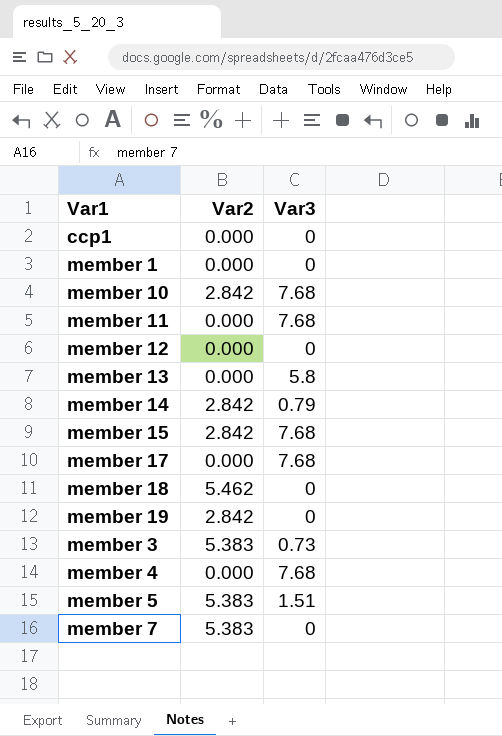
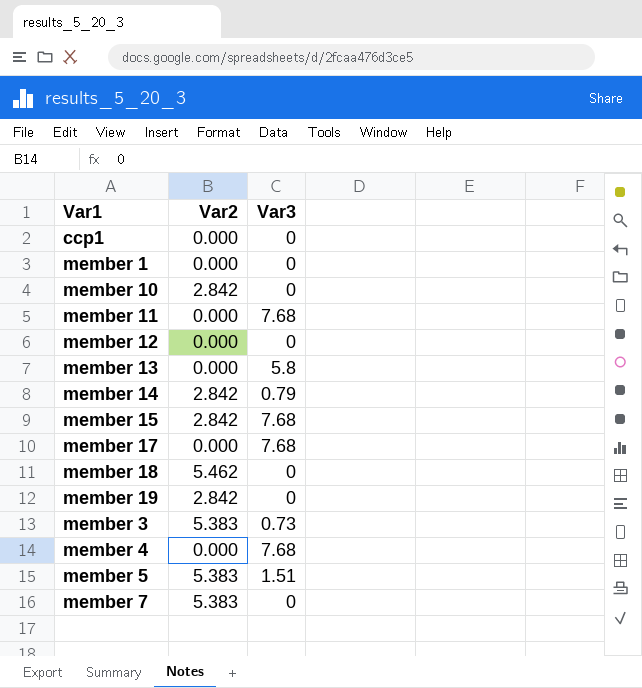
member 10 | Var3: 7.68 -> 0

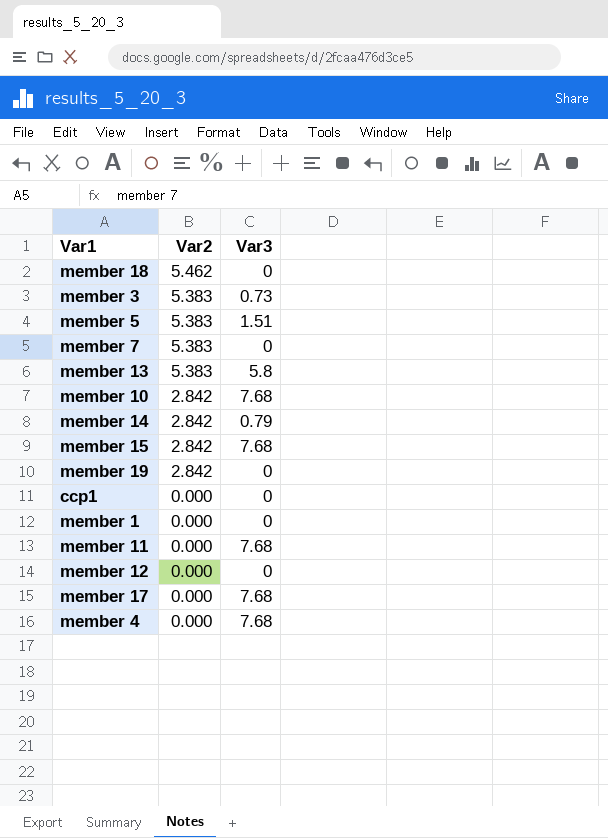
row order: none -> Var2 descending
member 13 | Var2: 0.000 -> 5.383
member 10 | Var3: 0 -> 7.68

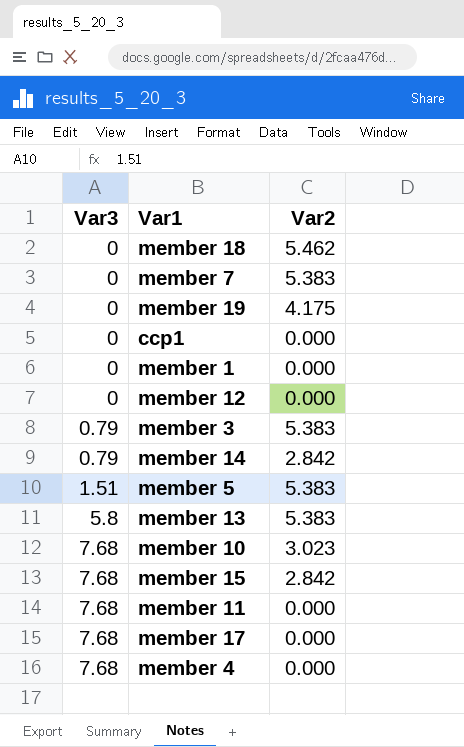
row order: Var2 descending -> Var3 ascending
column Var3 | position: 3 -> 1
member 19 | Var2: 2.842 -> 4.175
member 3 | Var3: 0.73 -> 0.79
member 10 | Var2: 2.842 -> 3.023

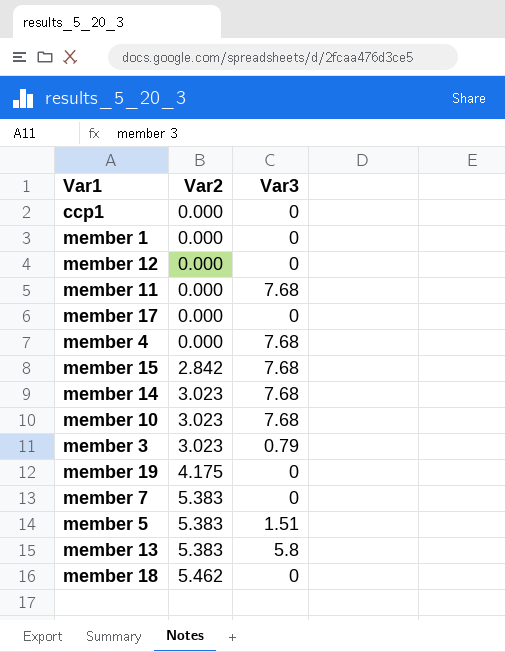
row order: Var3 ascending -> Var2 ascending
column Var3 | position: 1 -> 3
member 17 | Var3: 7.68 -> 0
member 14 | Var2: 2.842 -> 3.023
member 14 | Var3: 0.79 -> 7.68
member 3 | Var2: 5.383 -> 3.023

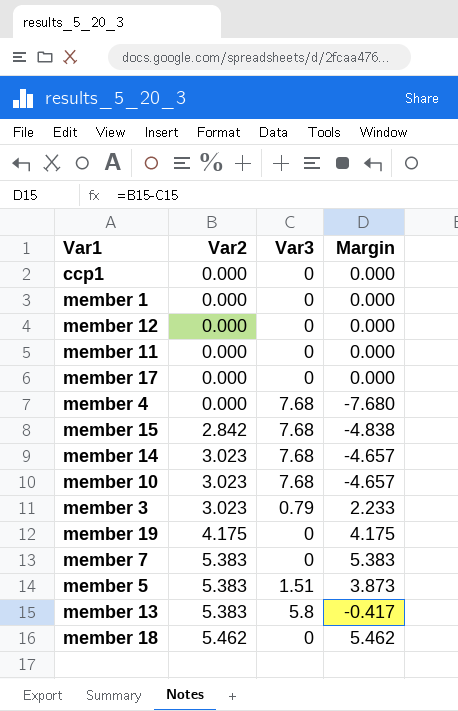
column Margin | formula: none -> [Var2] - [Var3]
member 11 | Var3: 7.68 -> 0

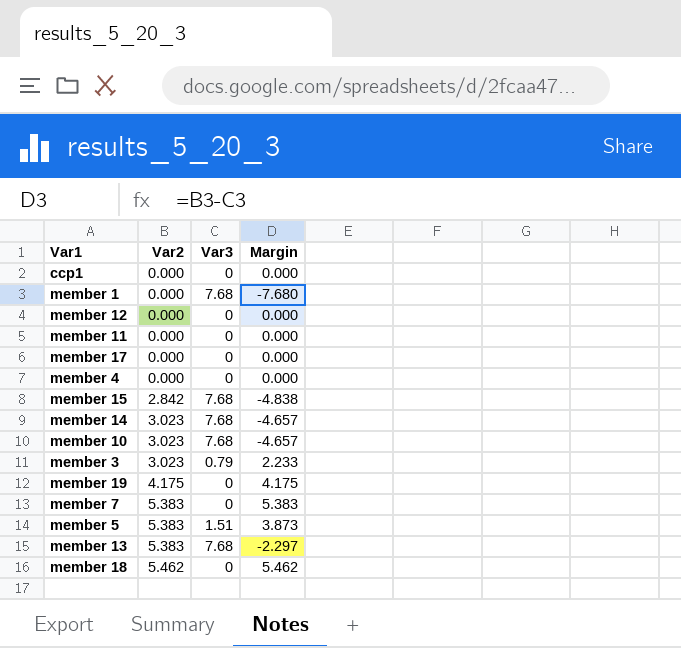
member 1 | Var3: 0 -> 7.68
member 1 | Margin: 0.000 -> -7.680
member 4 | Var3: 7.68 -> 0
member 4 | Margin: -7.680 -> 0.000
member 13 | Var3: 5.8 -> 7.68
member 13 | Margin: -0.417 -> -2.297

